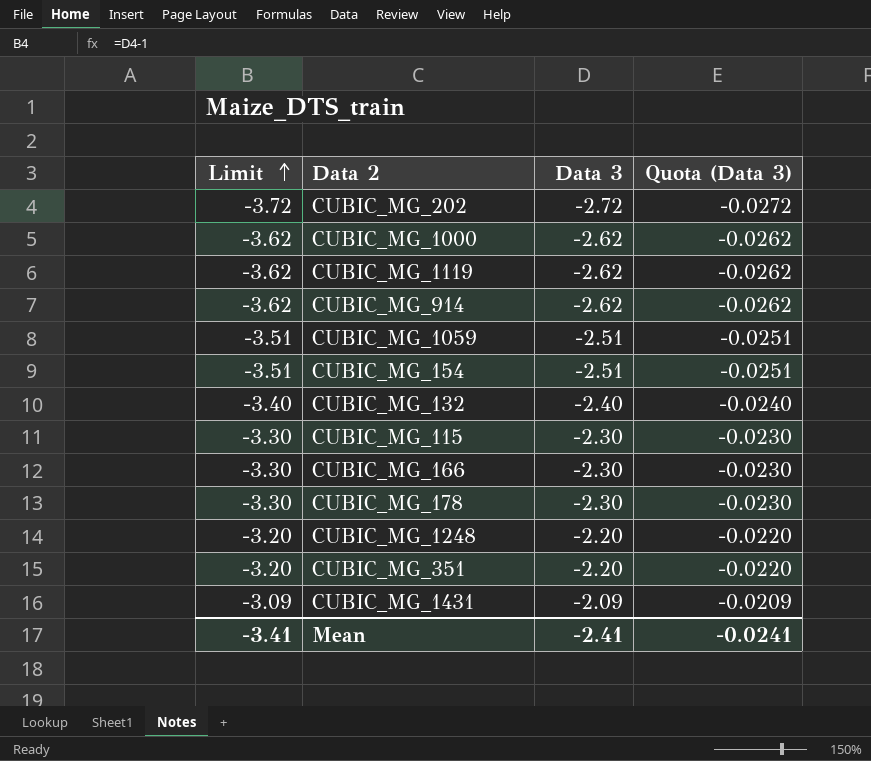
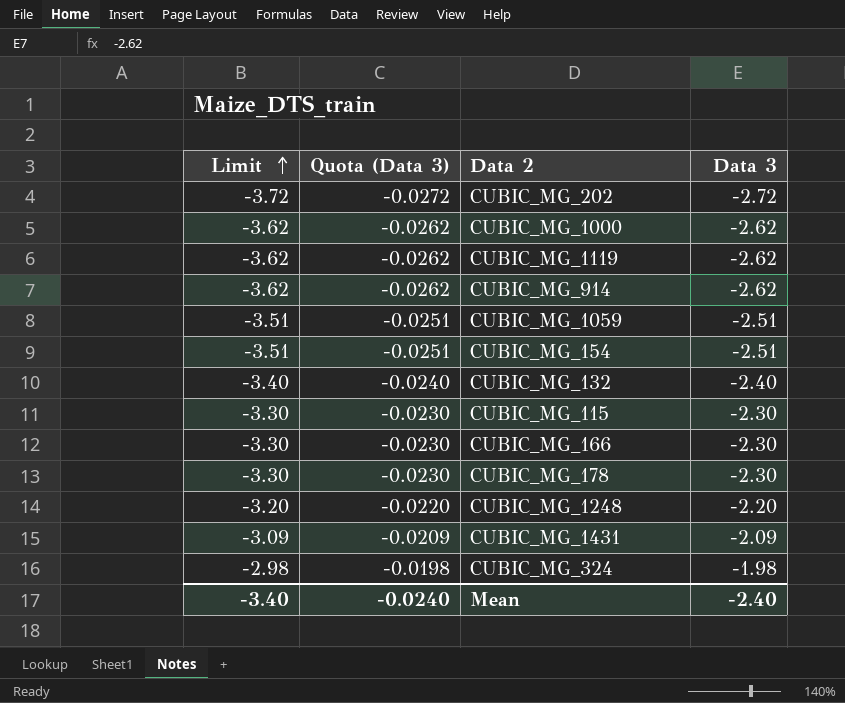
column Quota (Data 3) | position: 4 -> 2
row CUBIC_MG_351: -3.20 | -2.20 | -0.0220 -> none
row CUBIC_MG_324: none -> -2.98 | -0.0198 | -1.98
Mean | Limit: -3.41 -> -3.40
Mean | Quota (Data 3): -0.0241 -> -0.0240
Mean | Data 3: -2.41 -> -2.40

